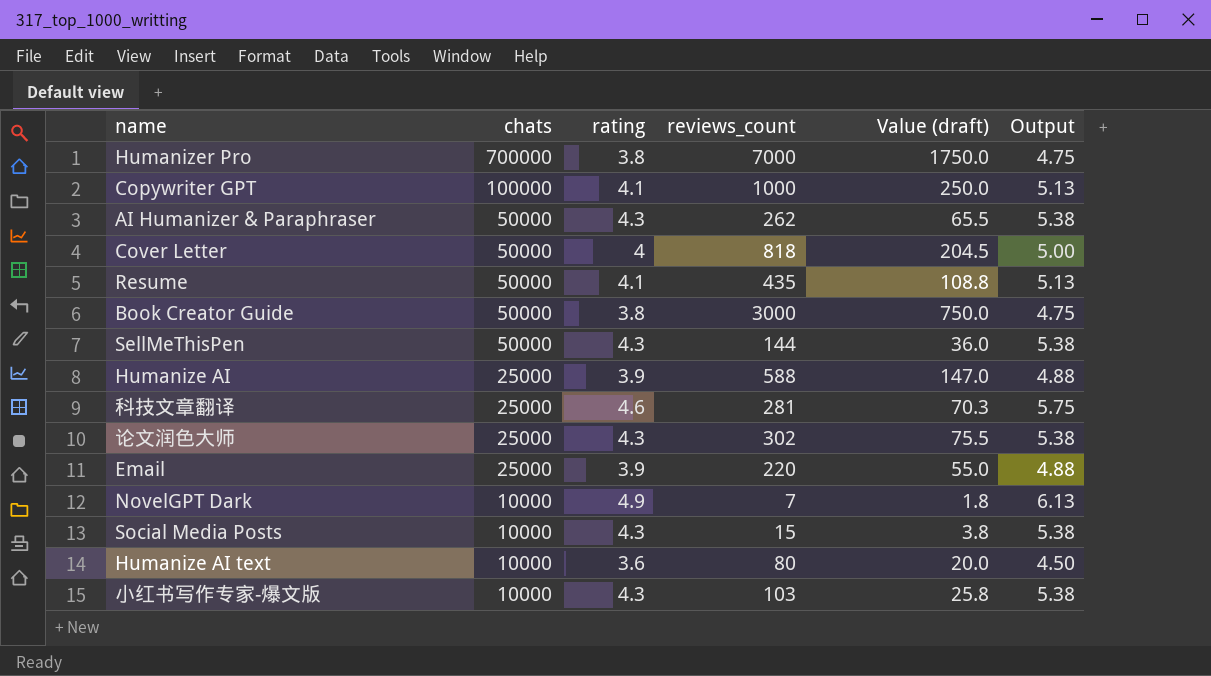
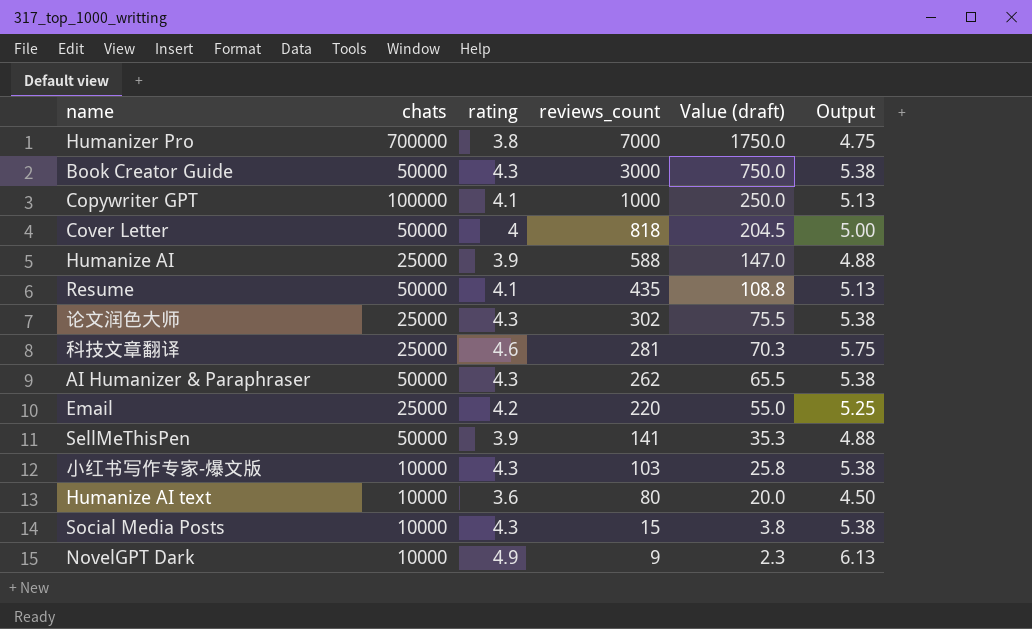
row order: chats descending -> reviews_count descending
Book Creator Guide | rating: 3.8 -> 4.3
Book Creator Guide | Output: 4.75 -> 5.38
Email | rating: 3.9 -> 4.2
Email | Output: 4.88 -> 5.25
SellMeThisPen | rating: 4.3 -> 3.9
SellMeThisPen | reviews_count: 144 -> 141
SellMeThisPen | Value (draft): 36.0 -> 35.3
SellMeThisPen | Output: 5.38 -> 4.88
NovelGPT Dark | reviews_count: 7 -> 9
NovelGPT Dark | Value (draft): 1.8 -> 2.3

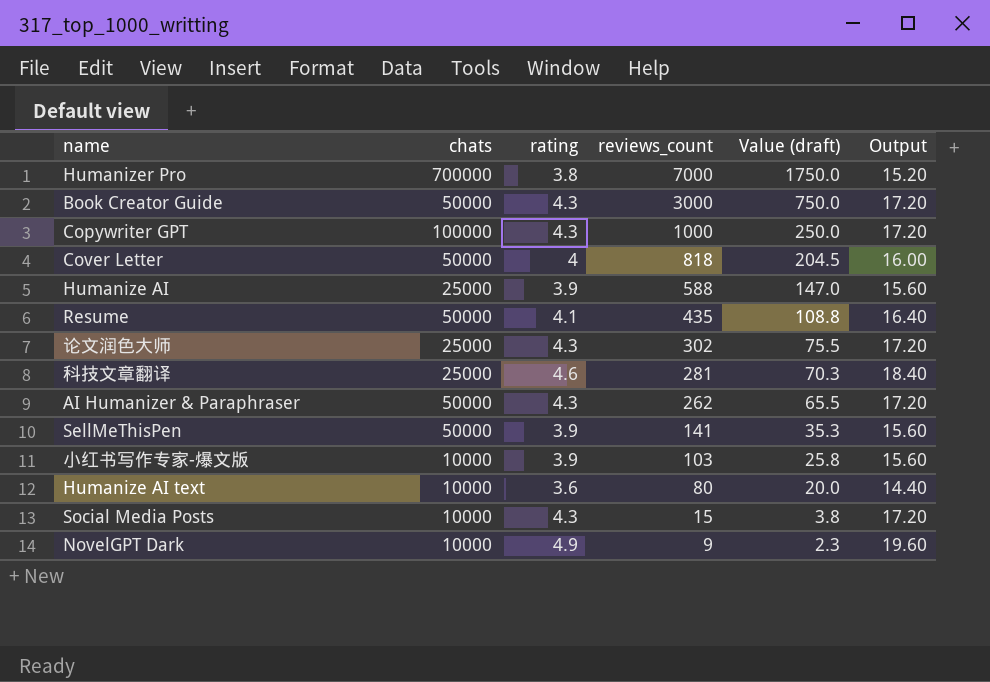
column Output | formula: [rating] * 1.25 -> [rating] * 4
row Email: 25000 | 4.2 | 220 | 55.0 | 5.25 -> none
Copywriter GPT | rating: 4.1 -> 4.3
小红书写作专家-爆文版 | rating: 4.3 -> 3.9

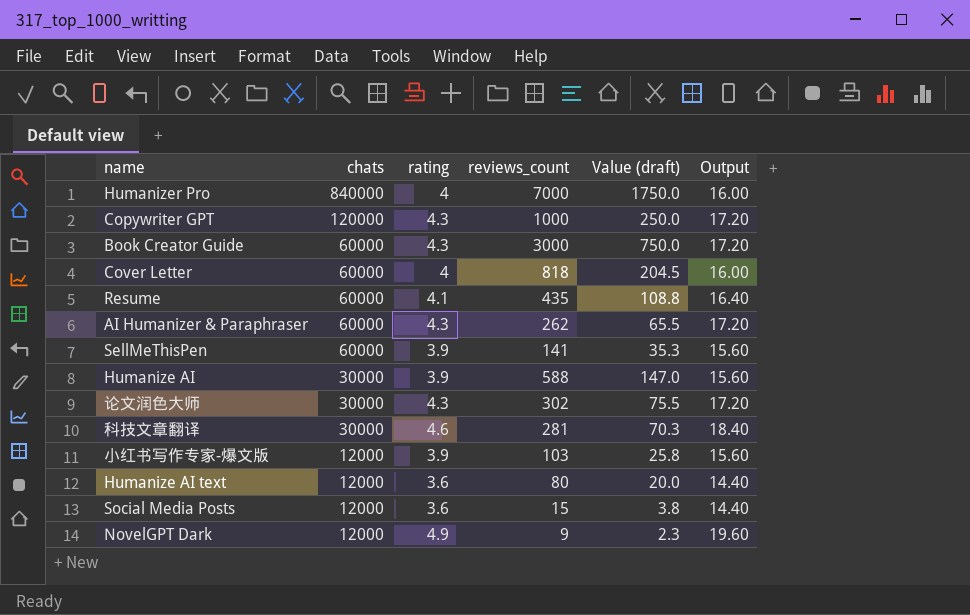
row order: reviews_count descending -> chats descending
Humanizer Pro | chats: 700000 -> 840000
Humanizer Pro | rating: 3.8 -> 4
Humanizer Pro | Output: 15.20 -> 16.00
Copywriter GPT | chats: 100000 -> 120000
Book Creator Guide | chats: 50000 -> 60000
Cover Letter | chats: 50000 -> 60000
Resume | chats: 50000 -> 60000
AI Humanizer & Paraphraser | chats: 50000 -> 60000
SellMeThisPen | chats: 50000 -> 60000
Humanize AI | chats: 25000 -> 30000
论文润色大师 | chats: 25000 -> 30000
科技文章翻译 | chats: 25000 -> 30000
小红书写作专家-爆文版 | chats: 10000 -> 12000
Humanize AI text | chats: 10000 -> 12000
Social Media Posts | chats: 10000 -> 12000
Social Media Posts | rating: 4.3 -> 3.6
Social Media Posts | Output: 17.20 -> 14.40
NovelGPT Dark | chats: 10000 -> 12000

